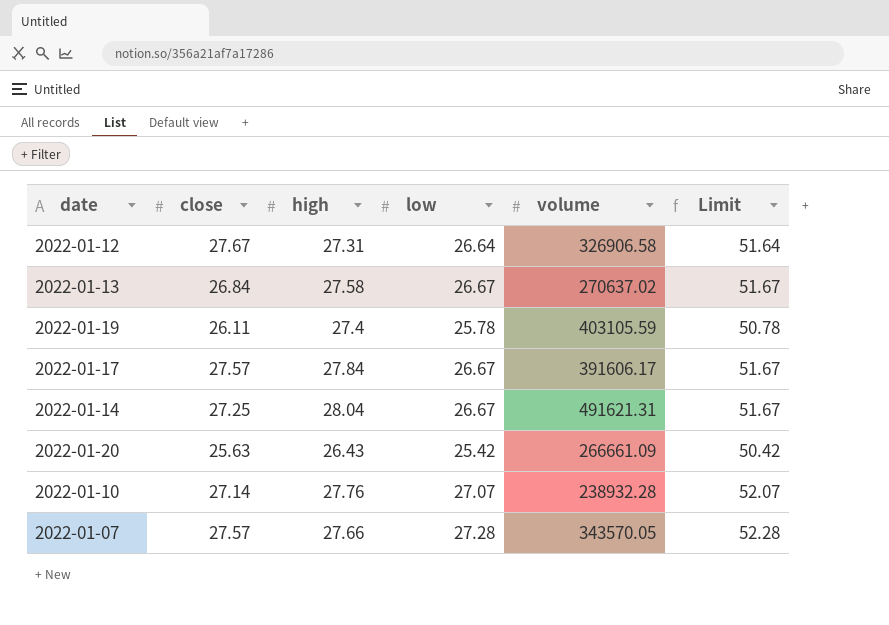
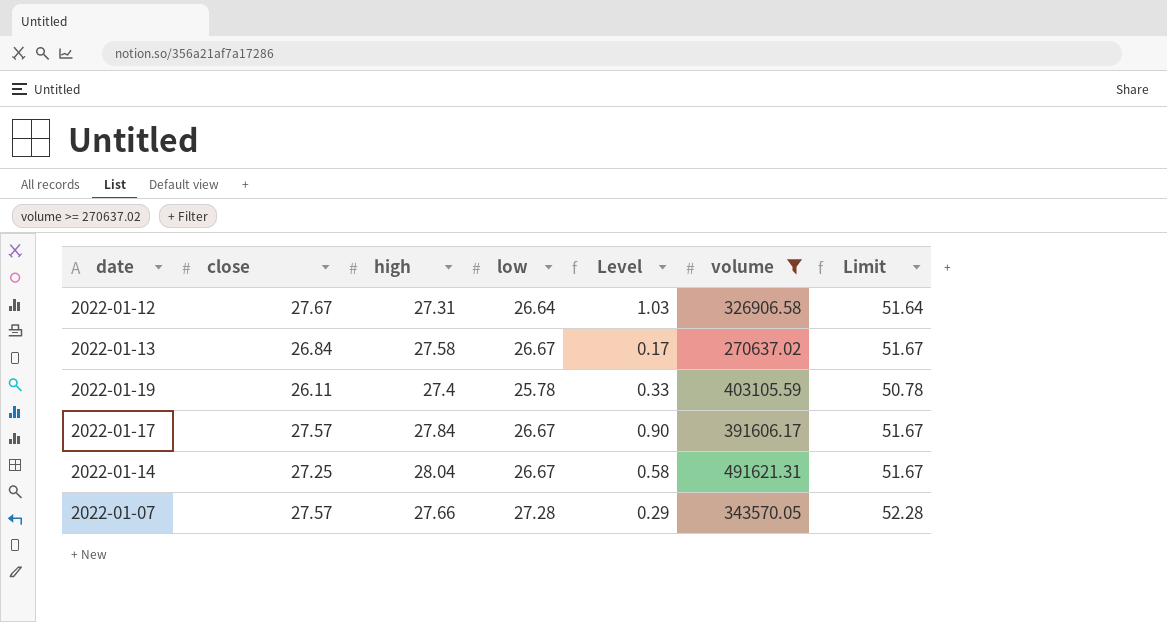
filter: none -> volume >= 270637.02
column Level | formula: none -> [close] - [low]

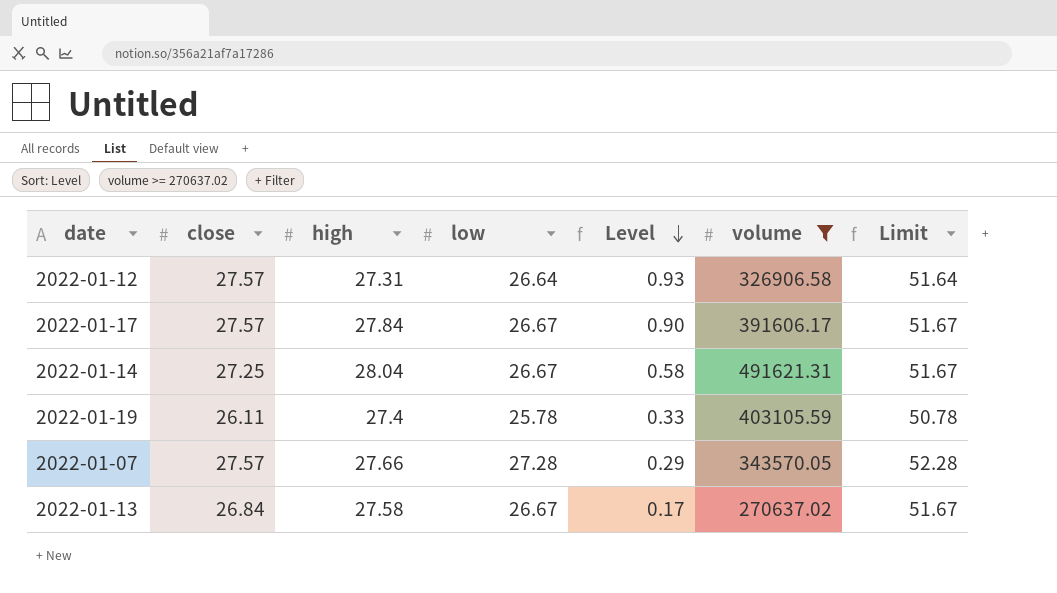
row order: none -> Level descending
2022-01-12 | close: 27.67 -> 27.57
2022-01-12 | Level: 1.03 -> 0.93

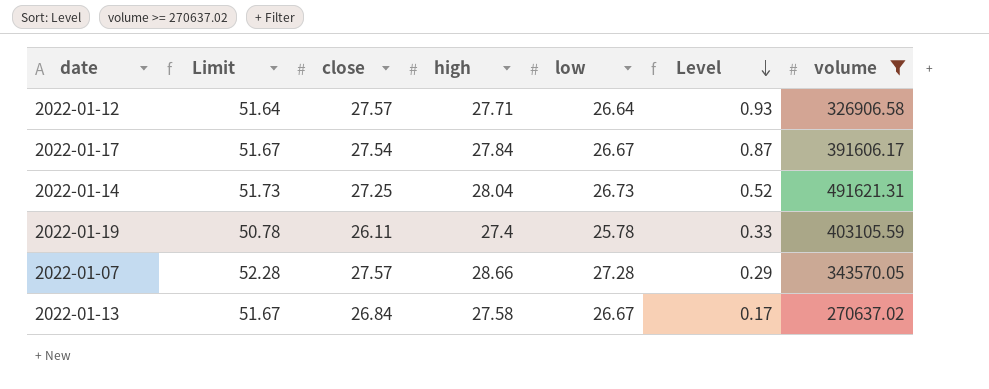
column Limit | position: 7 -> 2
2022-01-12 | high: 27.31 -> 27.71
2022-01-17 | close: 27.57 -> 27.54
2022-01-17 | Level: 0.90 -> 0.87
2022-01-14 | Limit: 51.67 -> 51.73
2022-01-14 | low: 26.67 -> 26.73
2022-01-14 | Level: 0.58 -> 0.52
2022-01-07 | high: 27.66 -> 28.66

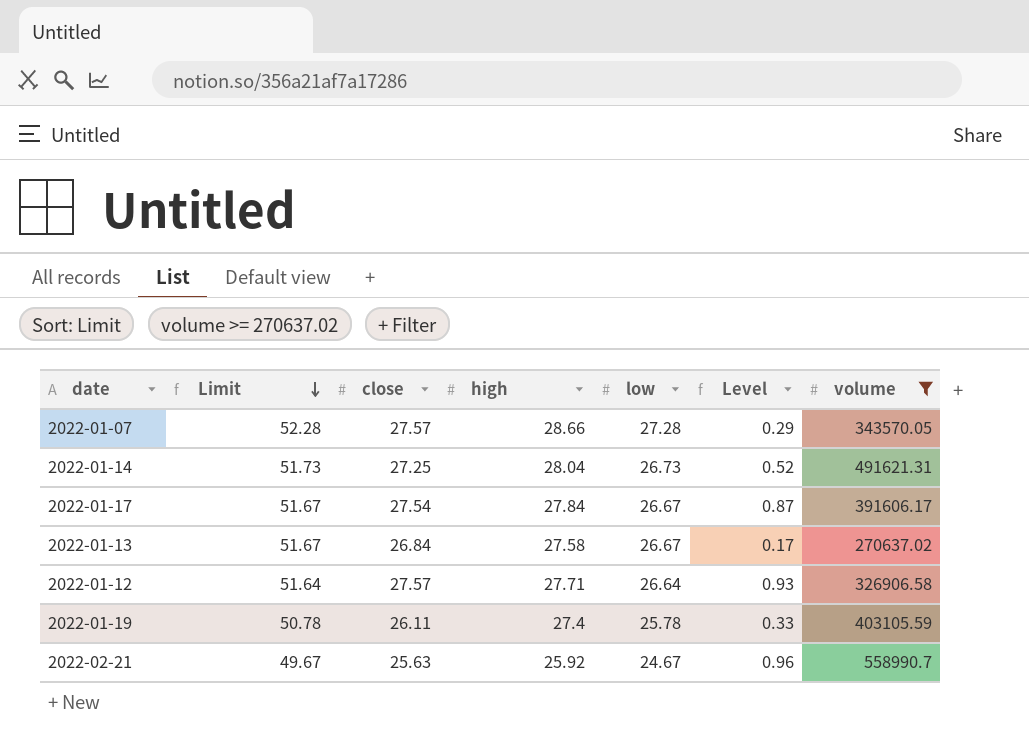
row order: Level descending -> Limit descending
row 2022-02-21: none -> 49.67 | 25.63 | 25.92 | 24.67 | 0.96 | 558990.7

